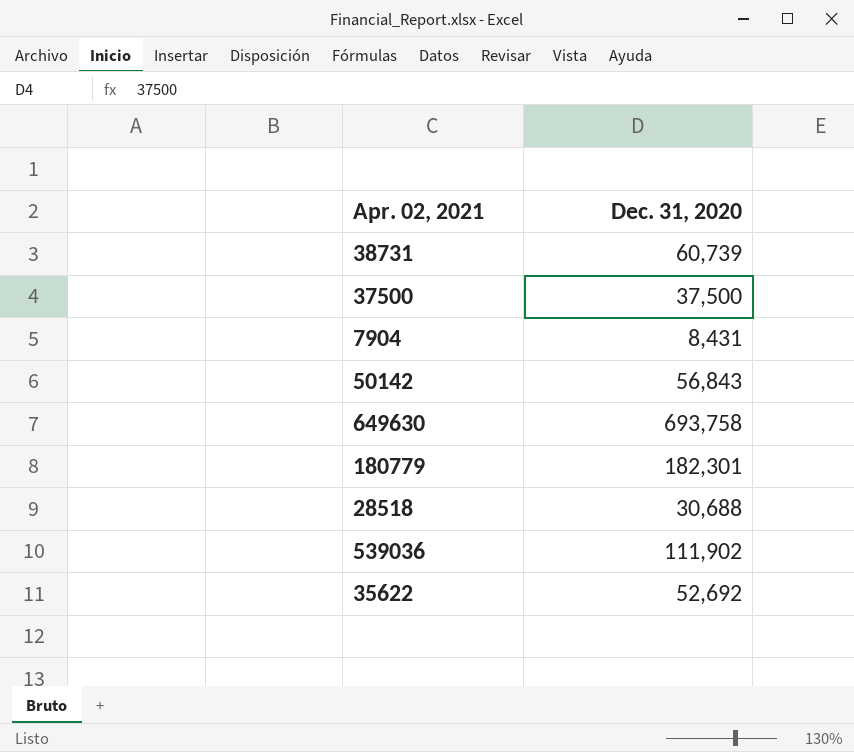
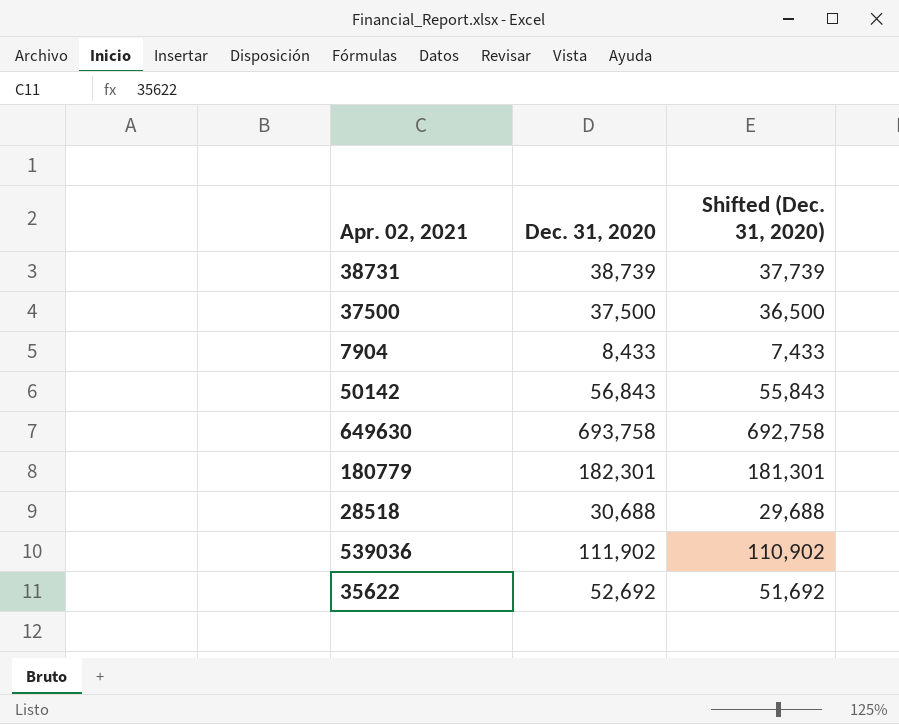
column Shifted (Dec. 31, 2020) | formula: none -> [Dec. 31, 2020] - 1000
38731 | Dec. 31, 2020: 60,739 -> 38,739
7904 | Dec. 31, 2020: 8,431 -> 8,433

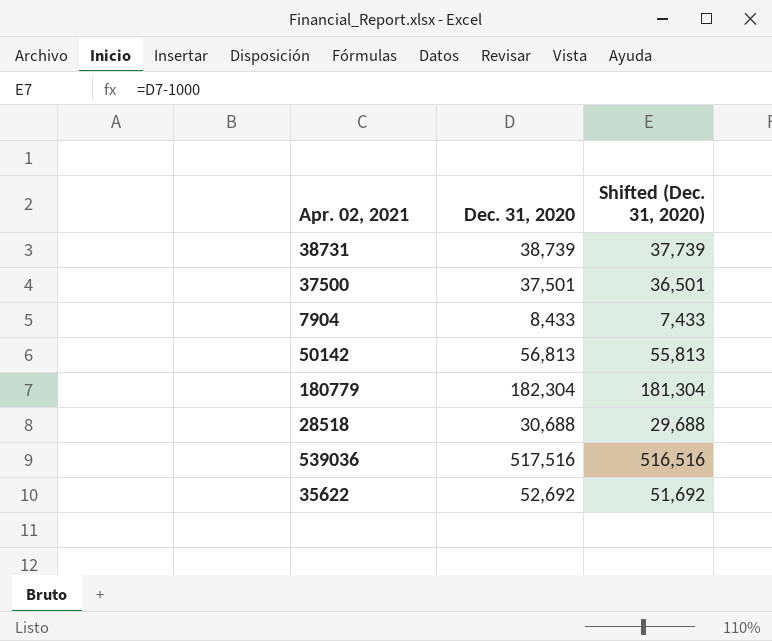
row 649630: 693,758 | 692,758 -> none
37500 | Dec. 31, 2020: 37,500 -> 37,501
37500 | Shifted (Dec. 31, 2020): 36,500 -> 36,501
50142 | Dec. 31, 2020: 56,843 -> 56,813
50142 | Shifted (Dec. 31, 2020): 55,843 -> 55,813
180779 | Dec. 31, 2020: 182,301 -> 182,304
180779 | Shifted (Dec. 31, 2020): 181,301 -> 181,304
539036 | Dec. 31, 2020: 111,902 -> 517,516
539036 | Shifted (Dec. 31, 2020): 110,902 -> 516,516

